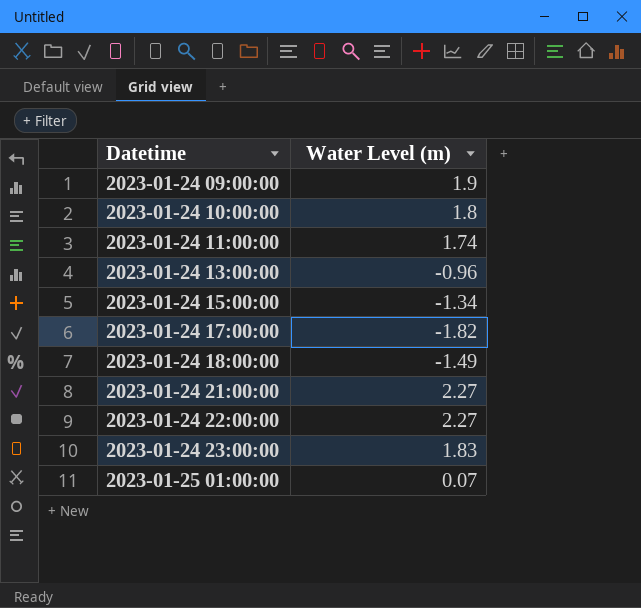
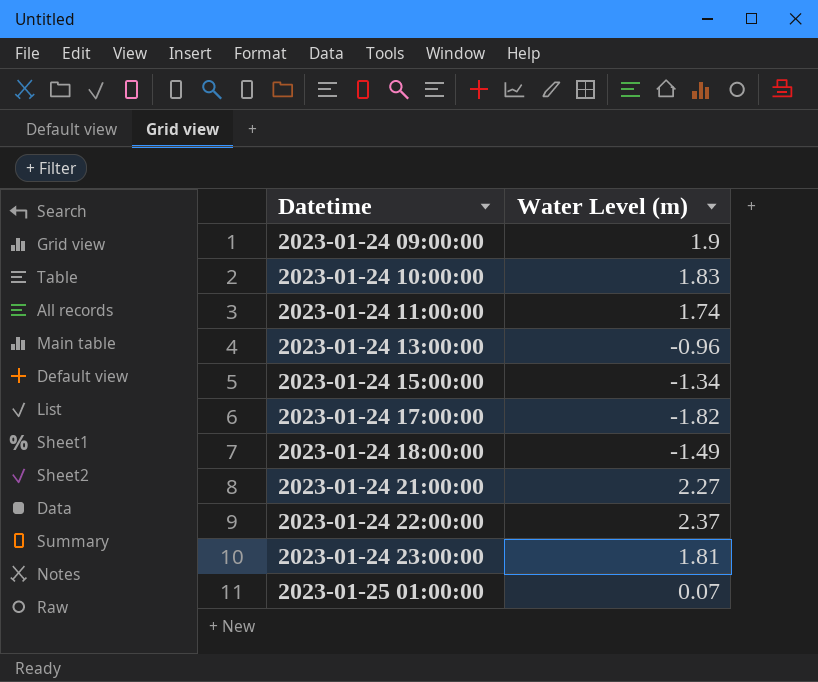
2023-01-24 10:00:00 | Water Level (m): 1.8 -> 1.83
2023-01-24 22:00:00 | Water Level (m): 2.27 -> 2.37
2023-01-24 23:00:00 | Water Level (m): 1.83 -> 1.81

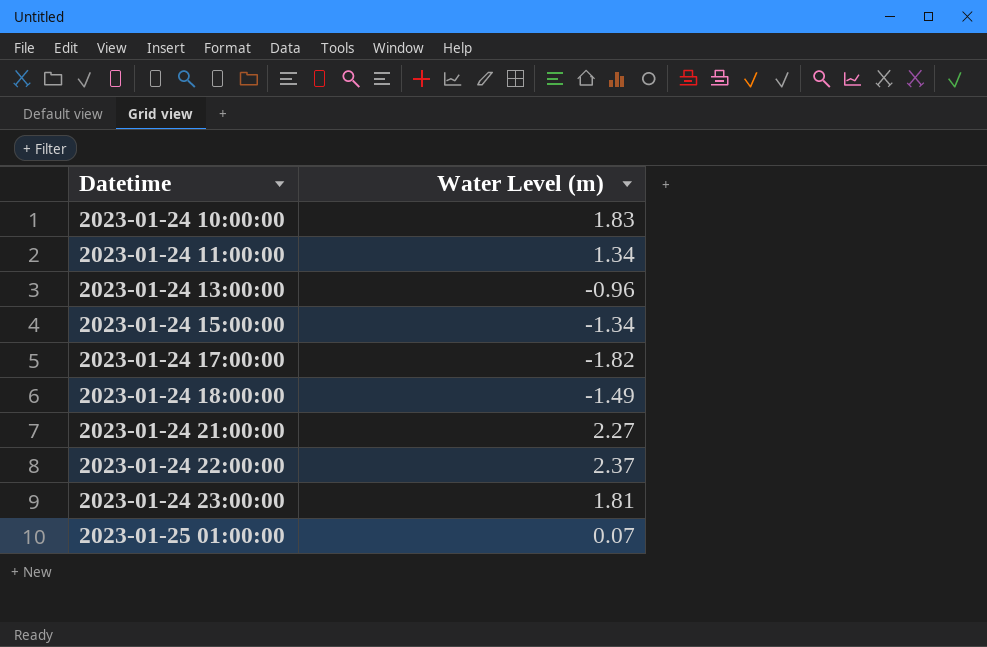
row 2023-01-24 09:00:00: 1.9 -> none
2023-01-24 11:00:00 | Water Level (m): 1.74 -> 1.34

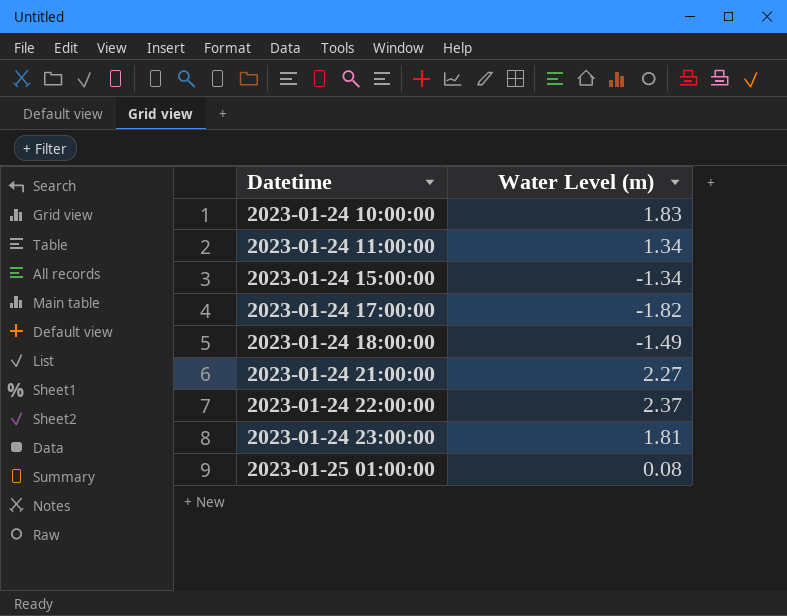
row 2023-01-24 13:00:00: -0.96 -> none
2023-01-25 01:00:00 | Water Level (m): 0.07 -> 0.08

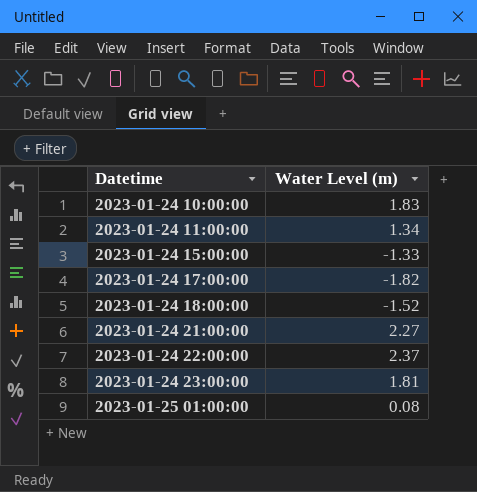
2023-01-24 15:00:00 | Water Level (m): -1.34 -> -1.33
2023-01-24 18:00:00 | Water Level (m): -1.49 -> -1.52

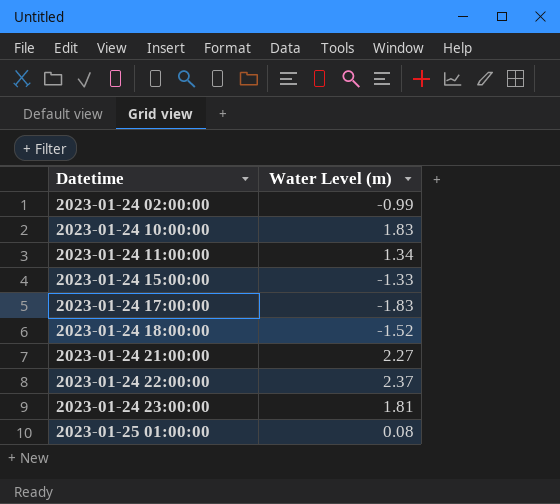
row 2023-01-24 02:00:00: none -> -0.99
2023-01-24 17:00:00 | Water Level (m): -1.82 -> -1.83

